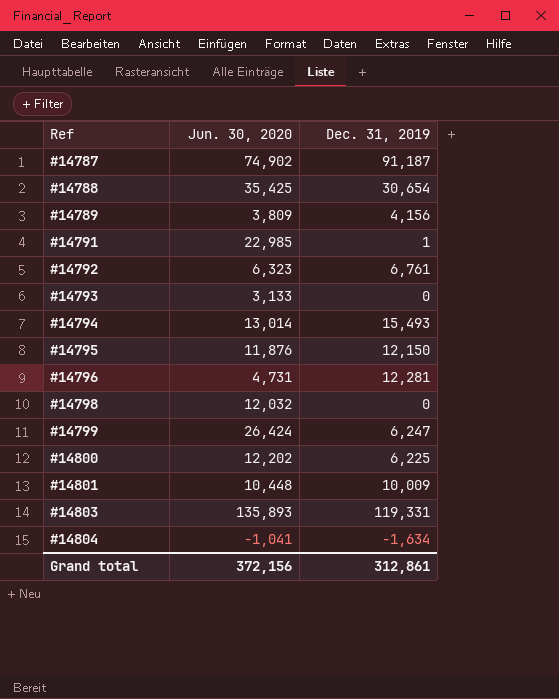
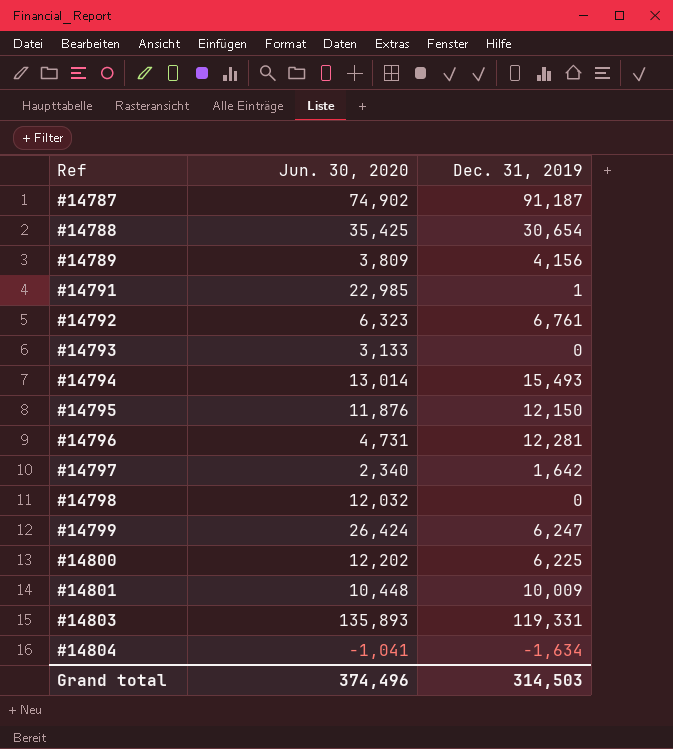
row #14797: none -> 2,340 | 1,642
Grand total | Jun. 30, 2020: 372,156 -> 374,496
Grand total | Dec. 31, 2019: 312,861 -> 314,503

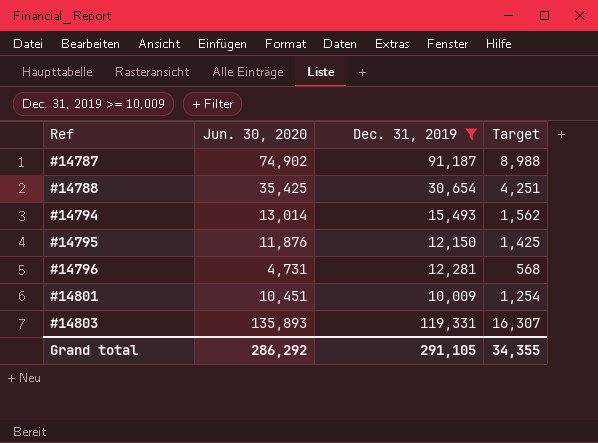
filter: none -> Dec. 31, 2019 >= 10,009
column Target | formula: none -> [Jun. 30, 2020] * 0.12
#14801 | Jun. 30, 2020: 10,448 -> 10,451
Grand total | Jun. 30, 2020: 374,496 -> 286,292
Grand total | Dec. 31, 2019: 314,503 -> 291,105

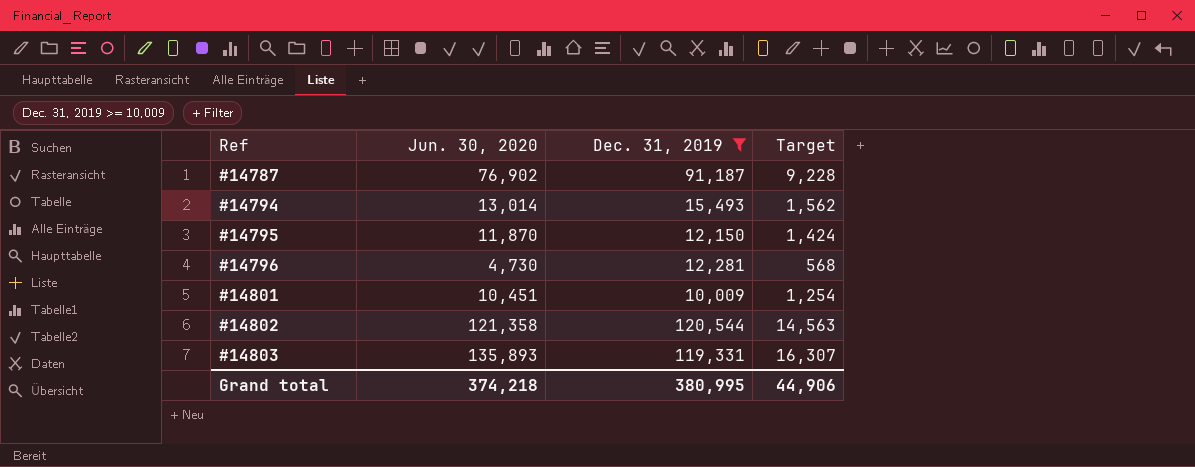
row #14788: 35,425 | 30,654 | 4,251 -> none
#14787 | Jun. 30, 2020: 74,902 -> 76,902
#14787 | Target: 8,988 -> 9,228
#14795 | Jun. 30, 2020: 11,876 -> 11,870
#14795 | Target: 1,425 -> 1,424
#14796 | Jun. 30, 2020: 4,731 -> 4,730
row #14802: none -> 121,358 | 120,544 | 14,563
Grand total | Jun. 30, 2020: 286,292 -> 374,218
Grand total | Dec. 31, 2019: 291,105 -> 380,995
Grand total | Target: 34,355 -> 44,906

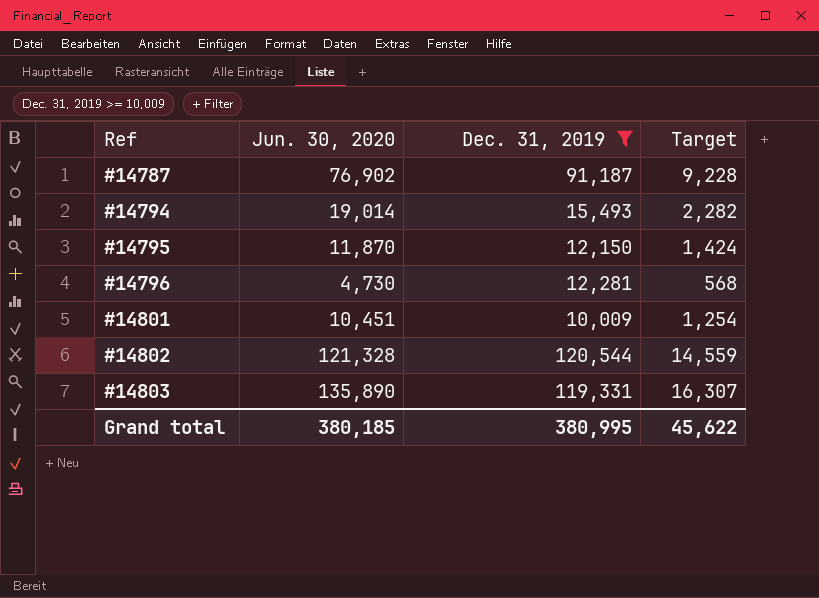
#14794 | Jun. 30, 2020: 13,014 -> 19,014
#14794 | Target: 1,562 -> 2,282
#14802 | Jun. 30, 2020: 121,358 -> 121,328
#14802 | Target: 14,563 -> 14,559
#14803 | Jun. 30, 2020: 135,893 -> 135,890
Grand total | Jun. 30, 2020: 374,218 -> 380,185
Grand total | Target: 44,906 -> 45,622

